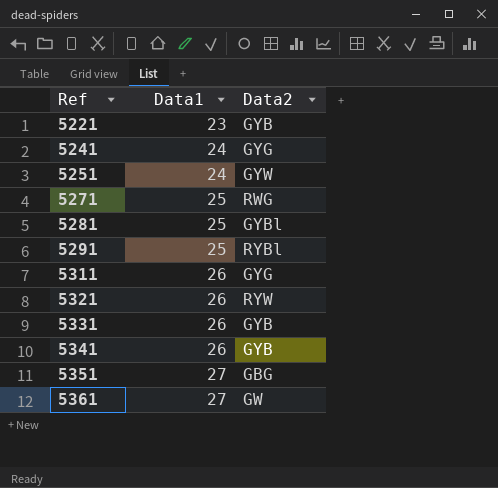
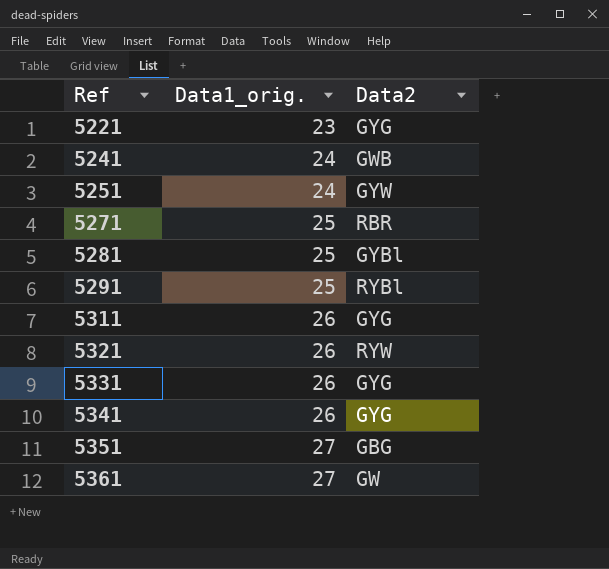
column name: Data1 -> Data1_orig.
5221 | Data2: GYB -> GYG
5241 | Data2: GYG -> GWB
5271 | Data2: RWG -> RBR
5331 | Data2: GYB -> GYG
5341 | Data2: GYB -> GYG

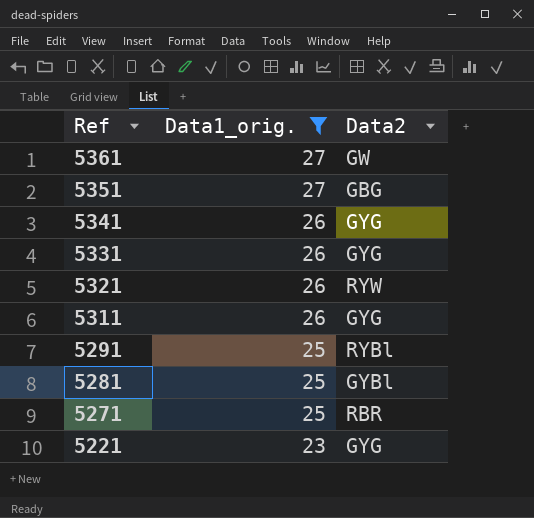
filter: none -> Data1_orig. != 24
row order: Ref ascending -> Ref descending

